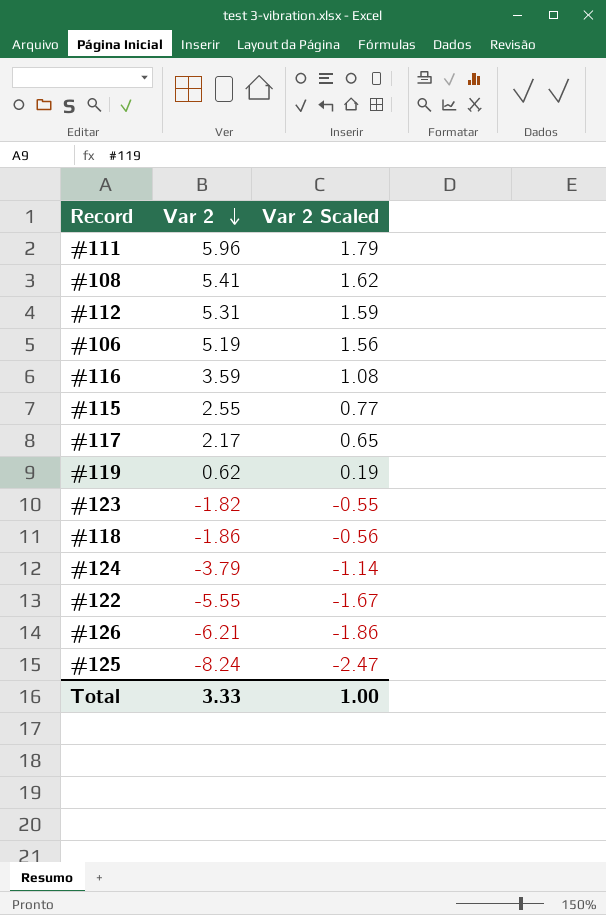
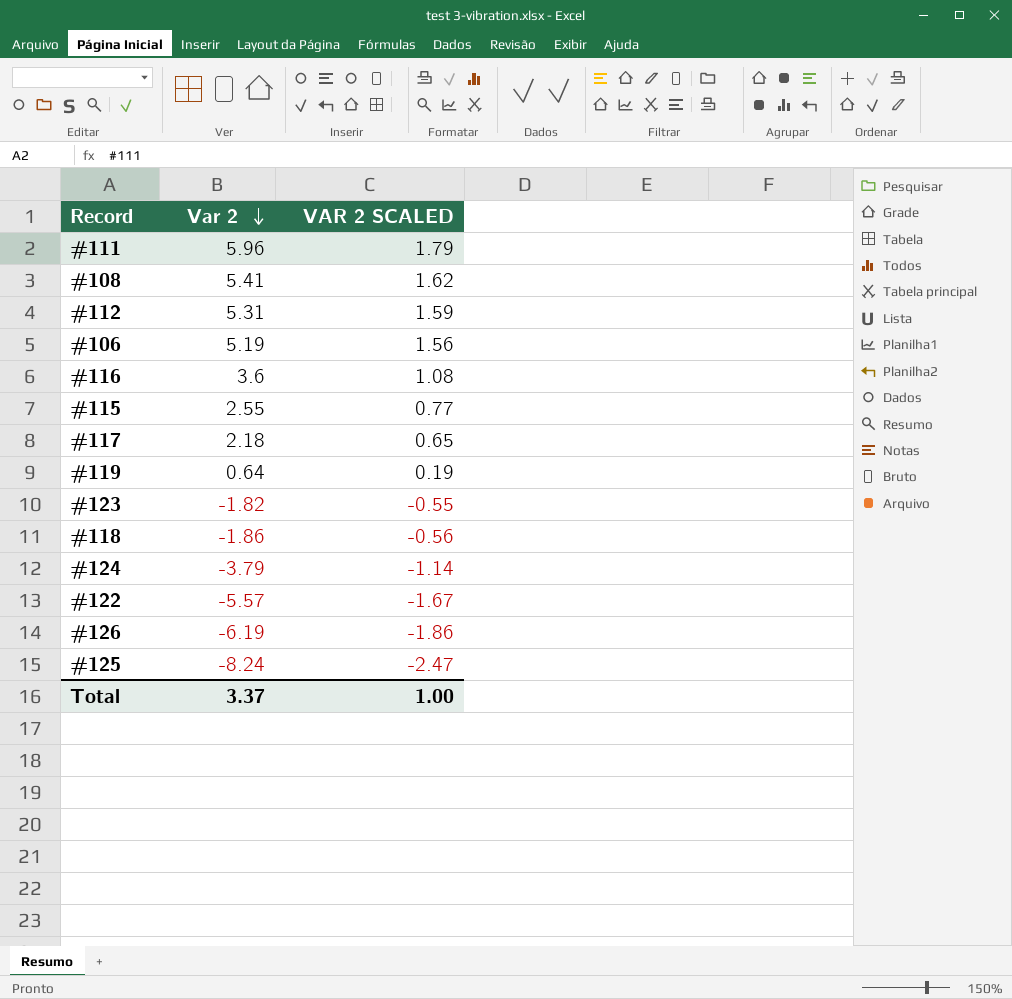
column name: Var 2 Scaled -> VAR 2 SCALED
#116 | Var 2: 3.59 -> 3.6
#117 | Var 2: 2.17 -> 2.18
#119 | Var 2: 0.62 -> 0.64
#122 | Var 2: -5.55 -> -5.57
#126 | Var 2: -6.21 -> -6.19
Total | Var 2: 3.33 -> 3.37

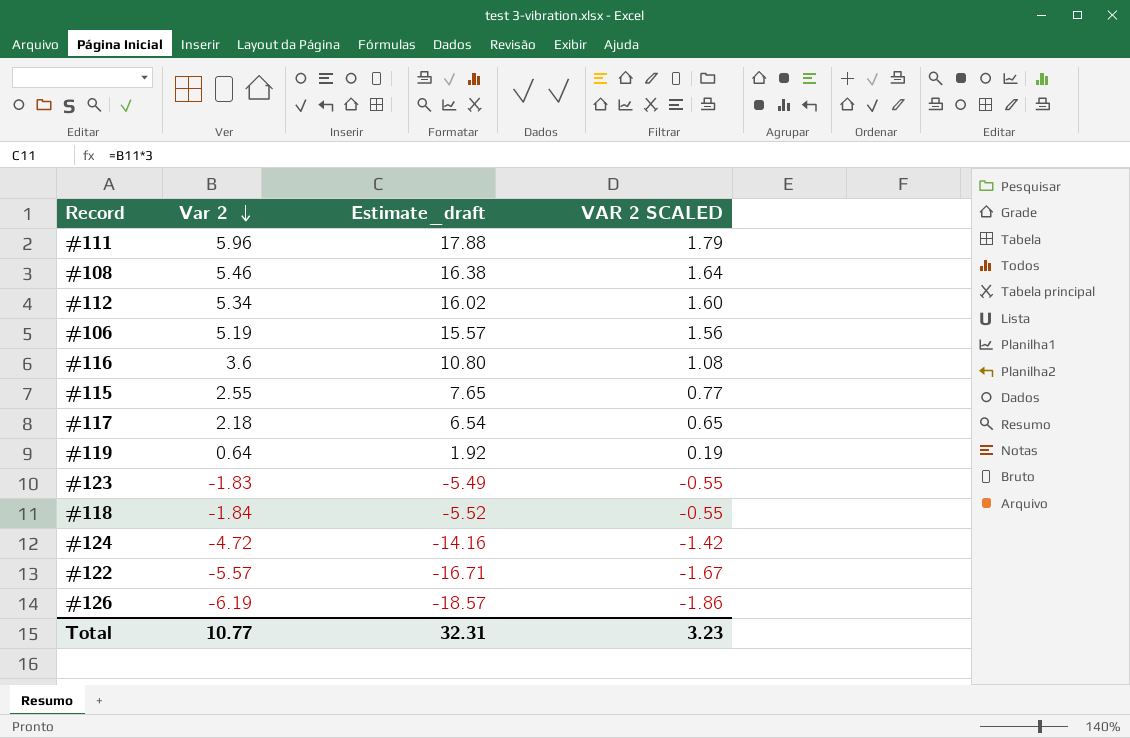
column Estimate_draft | formula: none -> [Var 2] * 3
row #125: -8.24 | -2.47 -> none
#108 | Var 2: 5.41 -> 5.46
#108 | VAR 2 SCALED: 1.62 -> 1.64
#112 | Var 2: 5.31 -> 5.34
#112 | VAR 2 SCALED: 1.59 -> 1.60
#123 | Var 2: -1.82 -> -1.83
#118 | Var 2: -1.86 -> -1.84
#118 | VAR 2 SCALED: -0.56 -> -0.55
#124 | Var 2: -3.79 -> -4.72
#124 | VAR 2 SCALED: -1.14 -> -1.42
Total | Var 2: 3.37 -> 10.77
Total | VAR 2 SCALED: 1.00 -> 3.23

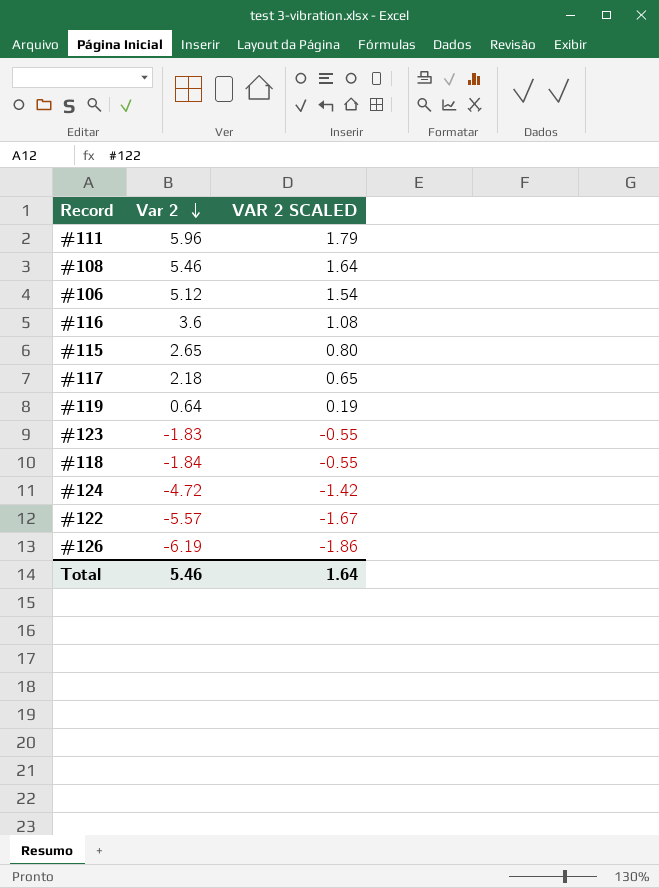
column Estimate_draft | formula: [Var 2] * 3 -> none
row #112: 5.34 | 16.02 | 1.60 -> none
#106 | Var 2: 5.19 -> 5.12
#106 | VAR 2 SCALED: 1.56 -> 1.54
#115 | Var 2: 2.55 -> 2.65
#115 | VAR 2 SCALED: 0.77 -> 0.80
Total | Var 2: 10.77 -> 5.46
Total | VAR 2 SCALED: 3.23 -> 1.64

